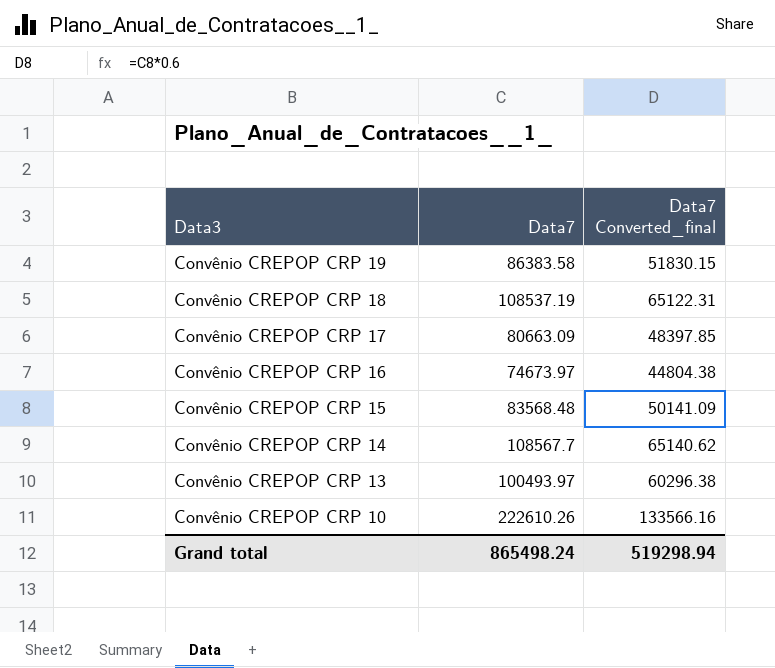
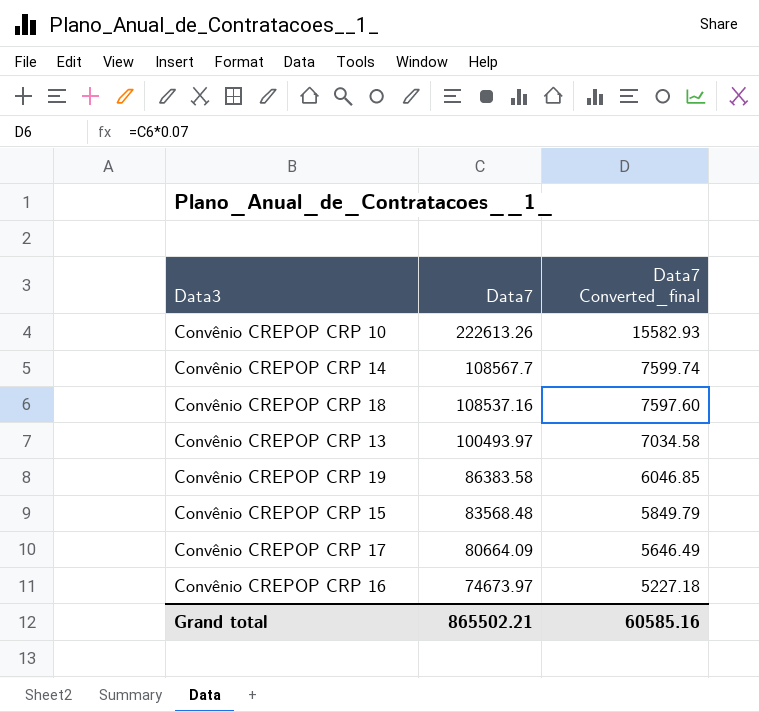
row order: Data3 descending -> Data7 descending
column Data7 Converted_final | formula: [Data7] * 0.6 -> [Data7] * 0.07
Convênio CREPOP CRP 10 | Data7: 222610.26 -> 222613.26
Convênio CREPOP CRP 18 | Data7: 108537.19 -> 108537.16
Convênio CREPOP CRP 17 | Data7: 80663.09 -> 80664.09
Grand total | Data7: 865498.24 -> 865502.21
Grand total | Data7 Converted_final: 519298.94 -> 60585.16

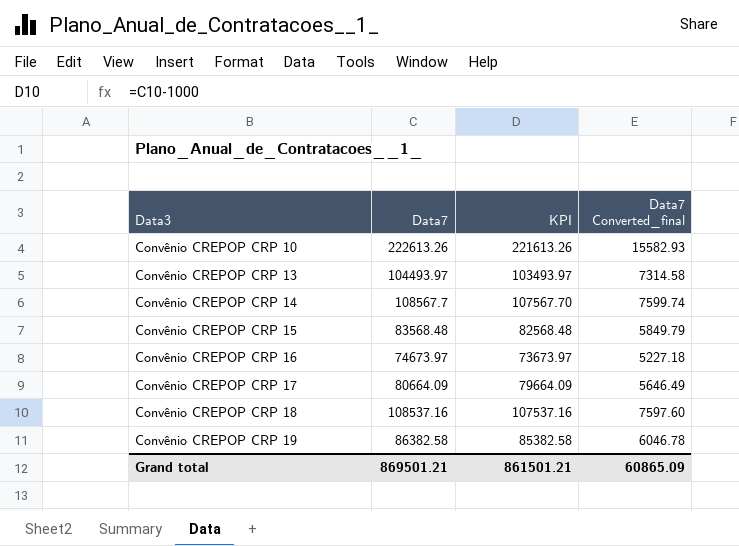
row order: Data7 descending -> Data3 ascending
column KPI | formula: none -> [Data7] - 1000
Convênio CREPOP CRP 13 | Data7: 100493.97 -> 104493.97
Convênio CREPOP CRP 13 | Data7 Converted_final: 7034.58 -> 7314.58
Convênio CREPOP CRP 19 | Data7: 86383.58 -> 86382.58
Convênio CREPOP CRP 19 | Data7 Converted_final: 6046.85 -> 6046.78
Grand total | Data7: 865502.21 -> 869501.21
Grand total | Data7 Converted_final: 60585.16 -> 60865.09

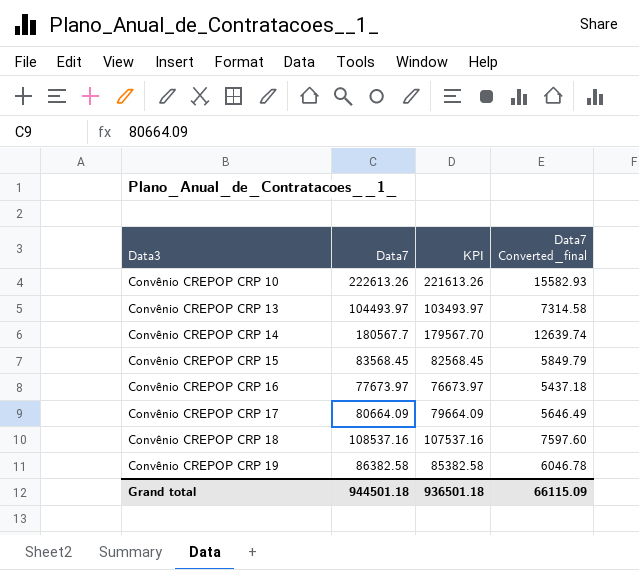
Convênio CREPOP CRP 14 | Data7: 108567.7 -> 180567.7
Convênio CREPOP CRP 14 | KPI: 107567.70 -> 179567.70
Convênio CREPOP CRP 14 | Data7 Converted_final: 7599.74 -> 12639.74
Convênio CREPOP CRP 15 | Data7: 83568.48 -> 83568.45
Convênio CREPOP CRP 15 | KPI: 82568.48 -> 82568.45
Convênio CREPOP CRP 16 | Data7: 74673.97 -> 77673.97
Convênio CREPOP CRP 16 | KPI: 73673.97 -> 76673.97
Convênio CREPOP CRP 16 | Data7 Converted_final: 5227.18 -> 5437.18
Grand total | Data7: 869501.21 -> 944501.18
Grand total | KPI: 861501.21 -> 936501.18
Grand total | Data7 Converted_final: 60865.09 -> 66115.09

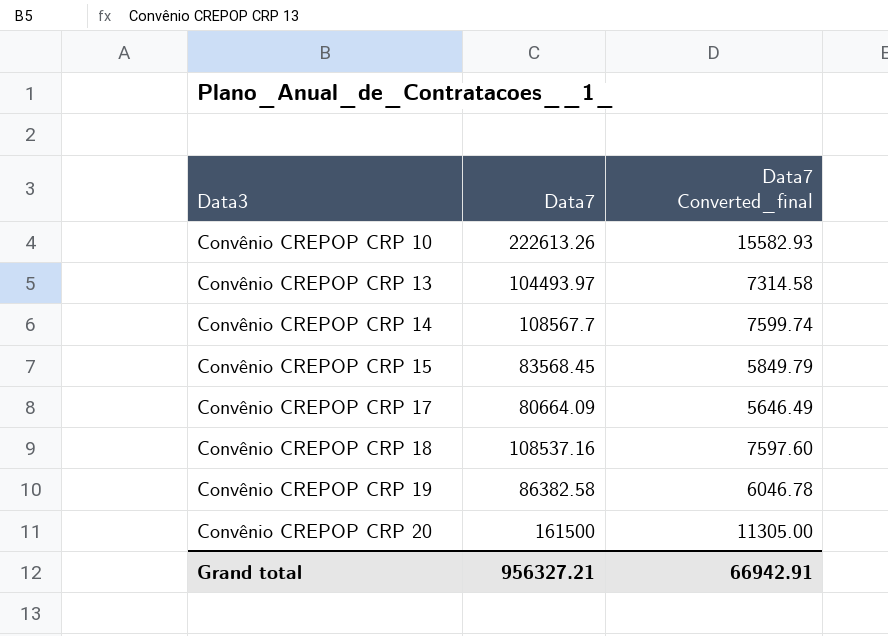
column KPI | formula: [Data7] - 1000 -> none
row Convênio CREPOP CRP 16: 77673.97 | 76673.97 | 5437.18 -> none
Convênio CREPOP CRP 14 | Data7: 180567.7 -> 108567.7
Convênio CREPOP CRP 14 | Data7 Converted_final: 12639.74 -> 7599.74
row Convênio CREPOP CRP 20: none -> 161500 | 11305.00
Grand total | Data7: 944501.18 -> 956327.21
Grand total | Data7 Converted_final: 66115.09 -> 66942.91

